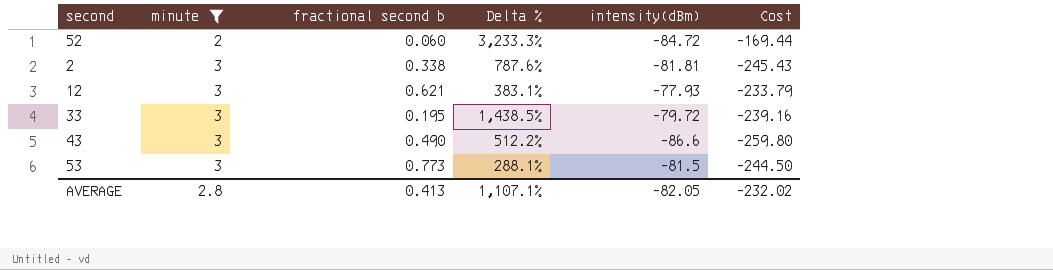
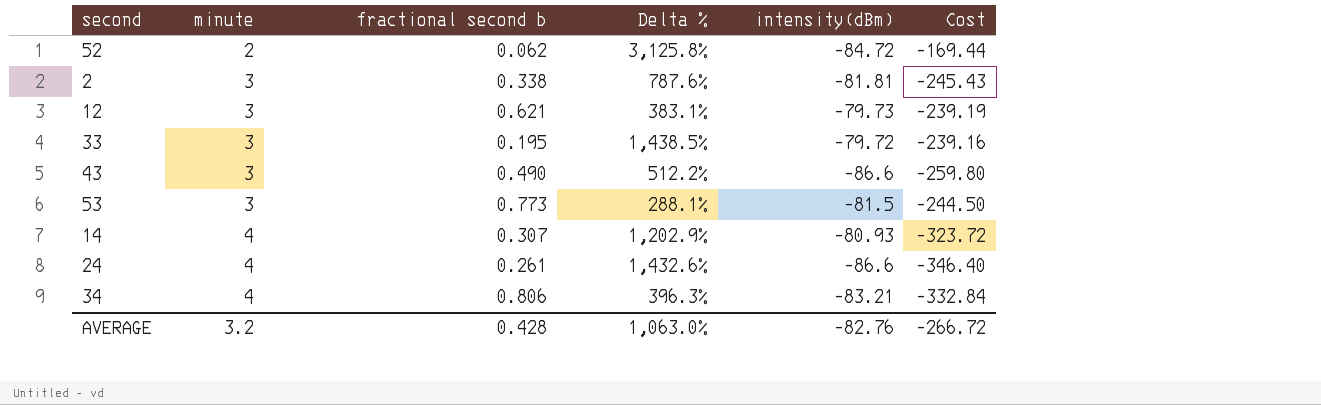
filter: minute != 4 -> none
52 | fractional second b: 0.060 -> 0.062
52 | Delta %: 3,233.3% -> 3,125.8%
12 | intensity(dBm): -77.93 -> -79.73
12 | Cost: -233.79 -> -239.19
AVERAGE | minute: 2.8 -> 3.2
AVERAGE | fractional second b: 0.413 -> 0.428
AVERAGE | Delta %: 1,107.1% -> 1,063.0%
AVERAGE | intensity(dBm): -82.05 -> -82.76
AVERAGE | Cost: -232.02 -> -266.72

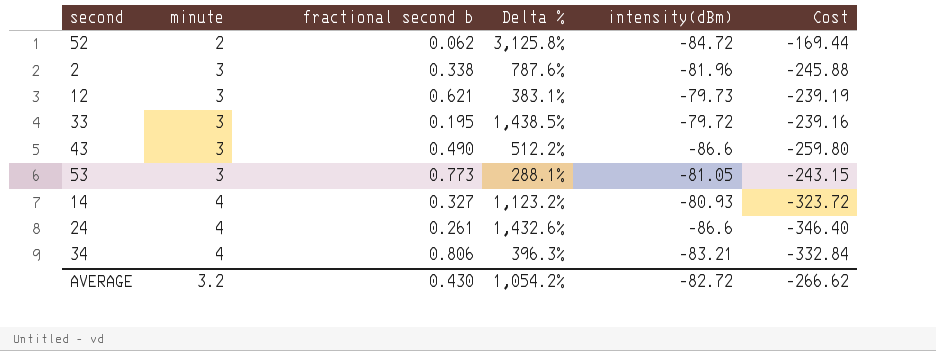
2 | intensity(dBm): -81.81 -> -81.96
2 | Cost: -245.43 -> -245.88
53 | intensity(dBm): -81.5 -> -81.05
53 | Cost: -244.50 -> -243.15
14 | fractional second b: 0.307 -> 0.327
14 | Delta %: 1,202.9% -> 1,123.2%
AVERAGE | fractional second b: 0.428 -> 0.430
AVERAGE | Delta %: 1,063.0% -> 1,054.2%
AVERAGE | intensity(dBm): -82.76 -> -82.72
AVERAGE | Cost: -266.72 -> -266.62

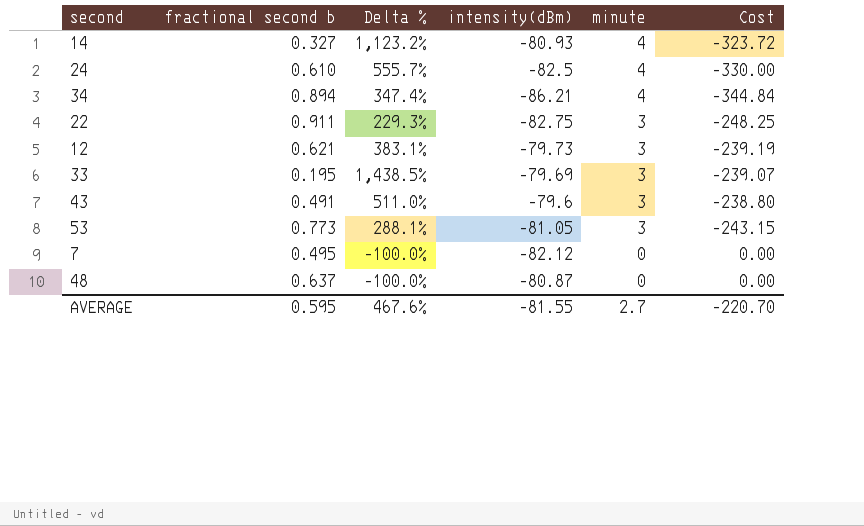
row order: minute ascending -> minute descending
column minute | position: 2 -> 5
row 52: 2 | 0.062 | 3,125.8% | -84.72 | -169.44 -> none
row 2: 3 | 0.338 | 787.6% | -81.96 | -245.88 -> none
24 | fractional second b: 0.261 -> 0.610
24 | Delta %: 1,432.6% -> 555.7%
24 | intensity(dBm): -86.6 -> -82.5
24 | Cost: -346.40 -> -330.00
34 | fractional second b: 0.806 -> 0.894
34 | Delta %: 396.3% -> 347.4%
34 | intensity(dBm): -83.21 -> -86.21
34 | Cost: -332.84 -> -344.84
row 22: none -> 0.911 | 229.3% | -82.75 | 3 | -248.25
33 | intensity(dBm): -79.72 -> -79.69
33 | Cost: -239.16 -> -239.07
43 | fractional second b: 0.490 -> 0.491
43 | Delta %: 512.2% -> 511.0%
43 | intensity(dBm): -86.6 -> -79.6
43 | Cost: -259.80 -> -238.80
row 7: none -> 0.495 | -100.0% | -82.12 | 0 | 0.00
row 48: none -> 0.637 | -100.0% | -80.87 | 0 | 0.00
AVERAGE | fractional second b: 0.430 -> 0.595
AVERAGE | Delta %: 1,054.2% -> 467.6%
AVERAGE | intensity(dBm): -82.72 -> -81.55
AVERAGE | minute: 3.2 -> 2.7
AVERAGE | Cost: -266.62 -> -220.70

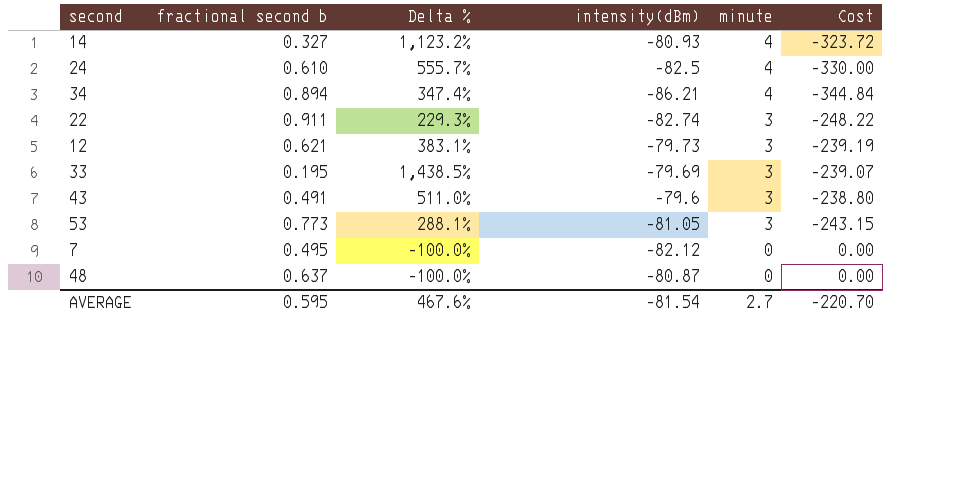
22 | intensity(dBm): -82.75 -> -82.74
22 | Cost: -248.25 -> -248.22
AVERAGE | intensity(dBm): -81.55 -> -81.54

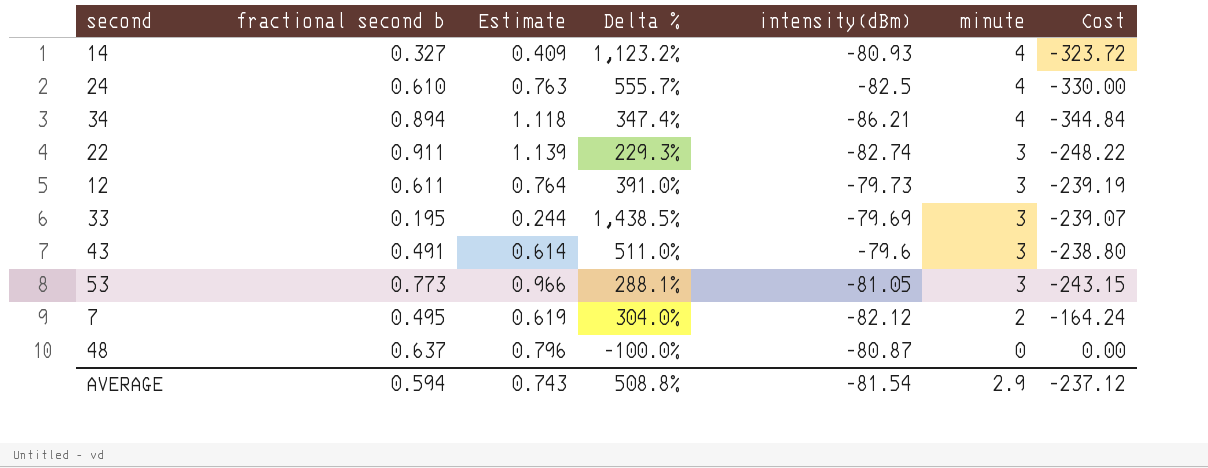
column Estimate | formula: none -> [fractional second b] * 1.25
12 | fractional second b: 0.621 -> 0.611
12 | Delta %: 383.1% -> 391.0%
7 | Delta %: -100.0% -> 304.0%
7 | minute: 0 -> 2
7 | Cost: 0.00 -> -164.24
AVERAGE | fractional second b: 0.595 -> 0.594
AVERAGE | Delta %: 467.6% -> 508.8%
AVERAGE | minute: 2.7 -> 2.9
AVERAGE | Cost: -220.70 -> -237.12

